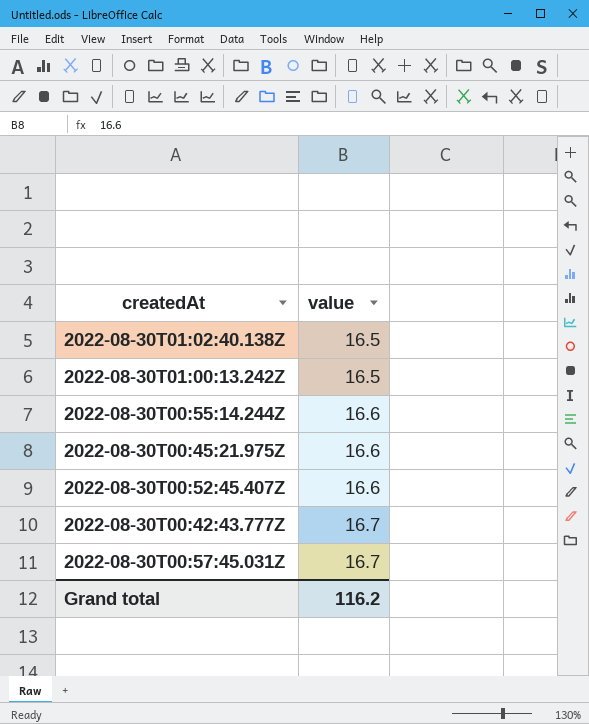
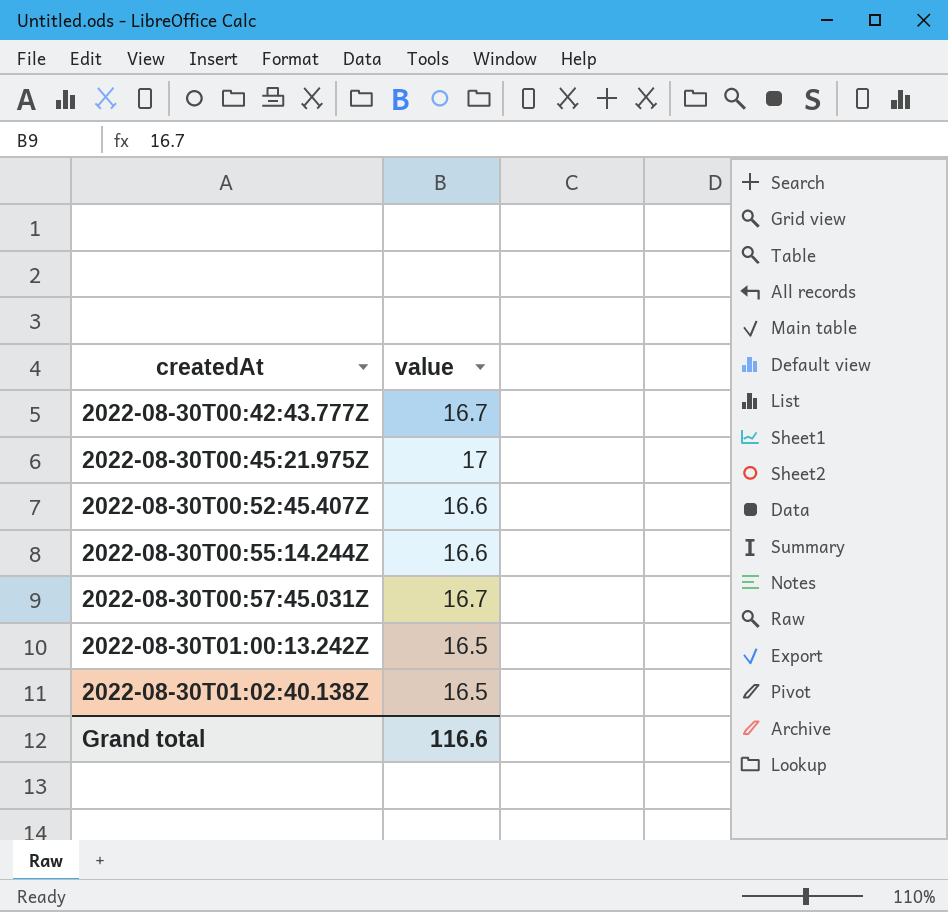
row order: value ascending -> createdAt ascending
2022-08-30T00:45:21.975Z | value: 16.6 -> 17
Grand total | value: 116.2 -> 116.6

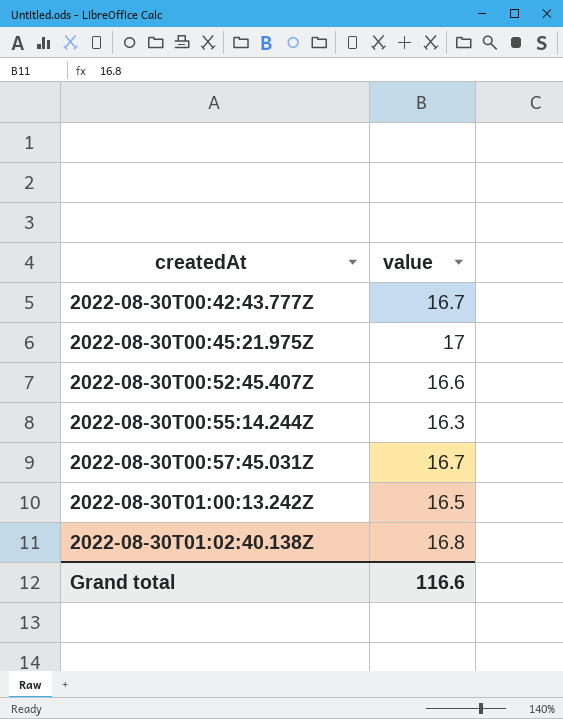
2022-08-30T00:55:14.244Z | value: 16.6 -> 16.3
2022-08-30T01:02:40.138Z | value: 16.5 -> 16.8

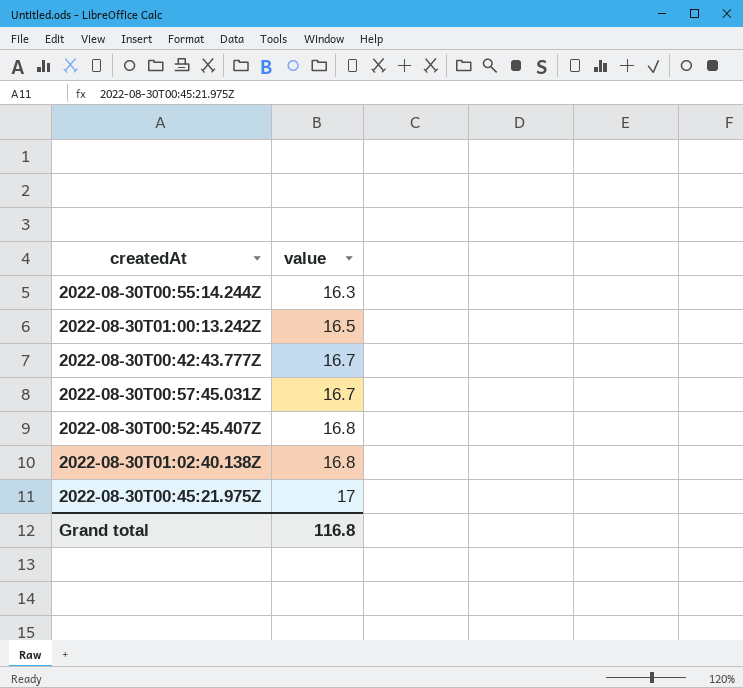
row order: createdAt ascending -> value ascending
2022-08-30T00:52:45.407Z | value: 16.6 -> 16.8
Grand total | value: 116.6 -> 116.8

